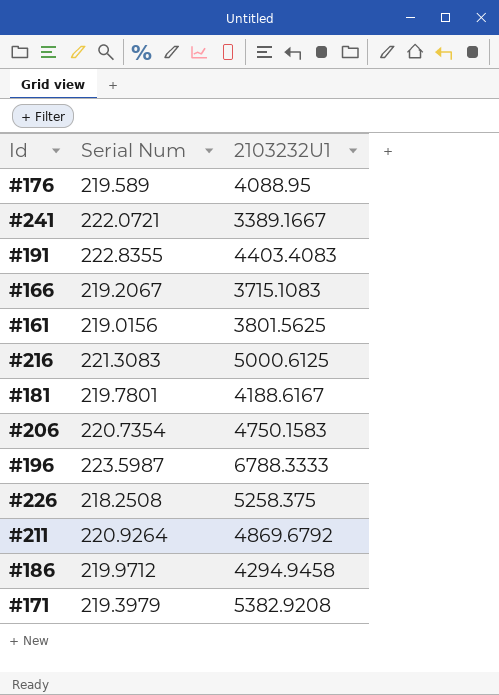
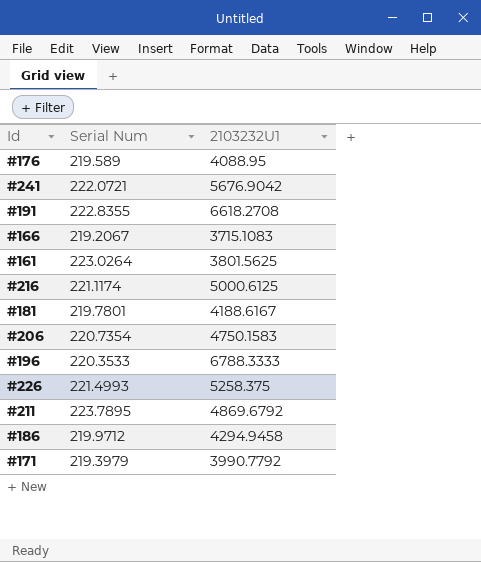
#241 | 2103232U1: 3389.1667 -> 5676.9042
#191 | 2103232U1: 4403.4083 -> 6618.2708
#161 | Serial Num: 219.0156 -> 223.0264
#216 | Serial Num: 221.3083 -> 221.1174
#196 | Serial Num: 223.5987 -> 220.3533
#226 | Serial Num: 218.2508 -> 221.4993
#211 | Serial Num: 220.9264 -> 223.7895
#171 | 2103232U1: 5382.9208 -> 3990.7792

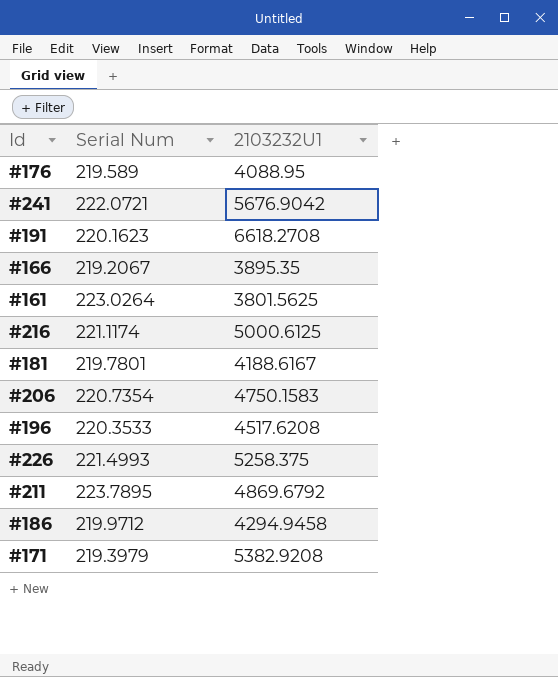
#191 | Serial Num: 222.8355 -> 220.1623
#166 | 2103232U1: 3715.1083 -> 3895.35
#196 | 2103232U1: 6788.3333 -> 4517.6208
#171 | 2103232U1: 3990.7792 -> 5382.9208

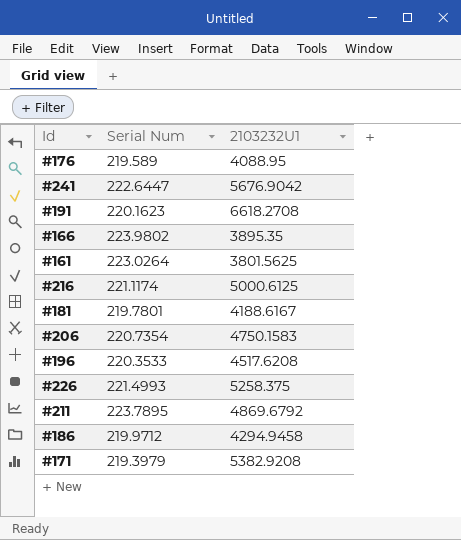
#241 | Serial Num: 222.0721 -> 222.6447
#166 | Serial Num: 219.2067 -> 223.9802

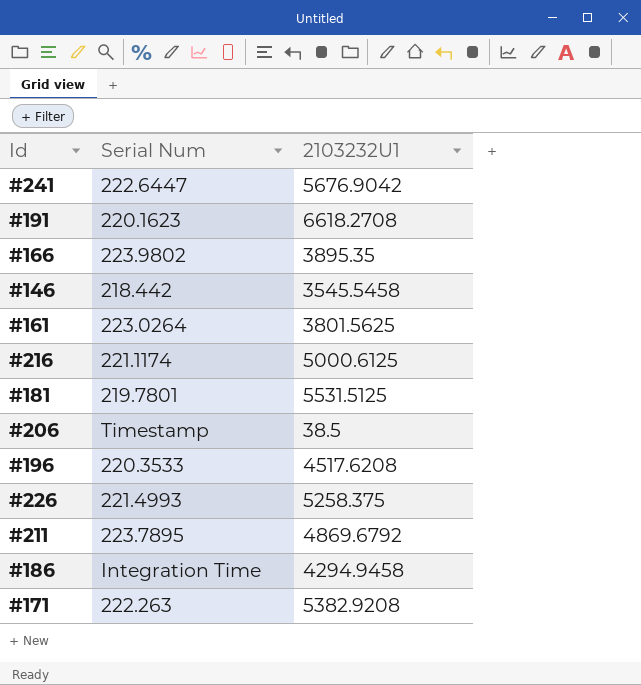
row #176: 219.589 | 4088.95 -> none
row #146: none -> 218.442 | 3545.5458
#181 | 2103232U1: 4188.6167 -> 5531.5125
#206 | Serial Num: 220.7354 -> Timestamp
#206 | 2103232U1: 4750.1583 -> 38.5
#186 | Serial Num: 219.9712 -> Integration Time
#171 | Serial Num: 219.3979 -> 222.263

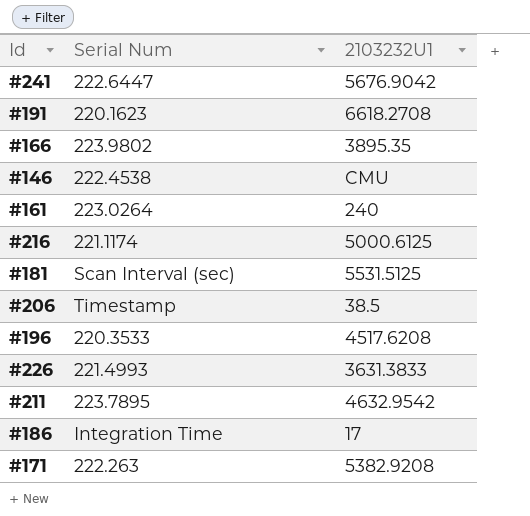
#146 | Serial Num: 218.442 -> 222.4538
#146 | 2103232U1: 3545.5458 -> CMU
#161 | 2103232U1: 3801.5625 -> 240
#181 | Serial Num: 219.7801 -> Scan Interval (sec)
#226 | 2103232U1: 5258.375 -> 3631.3833
#211 | 2103232U1: 4869.6792 -> 4632.9542
#186 | 2103232U1: 4294.9458 -> 17

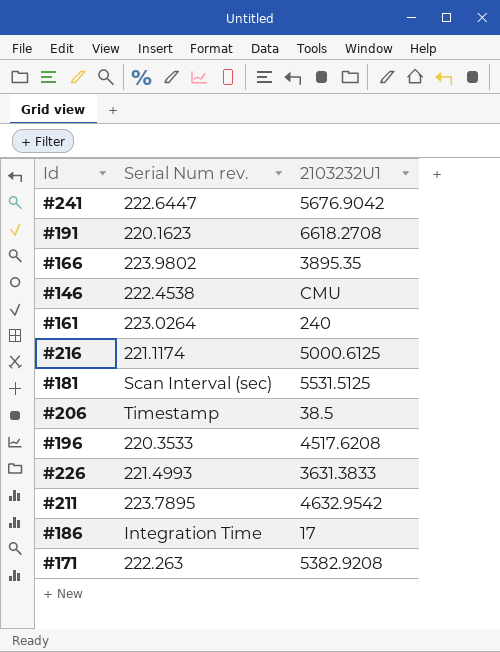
column name: Serial Num -> Serial Num rev.

